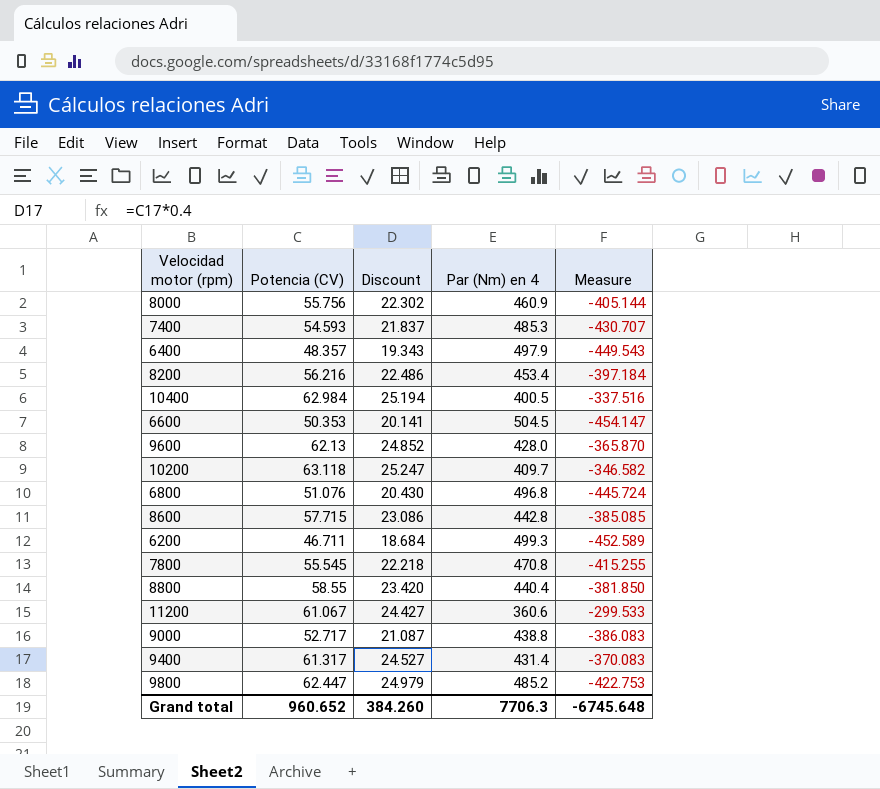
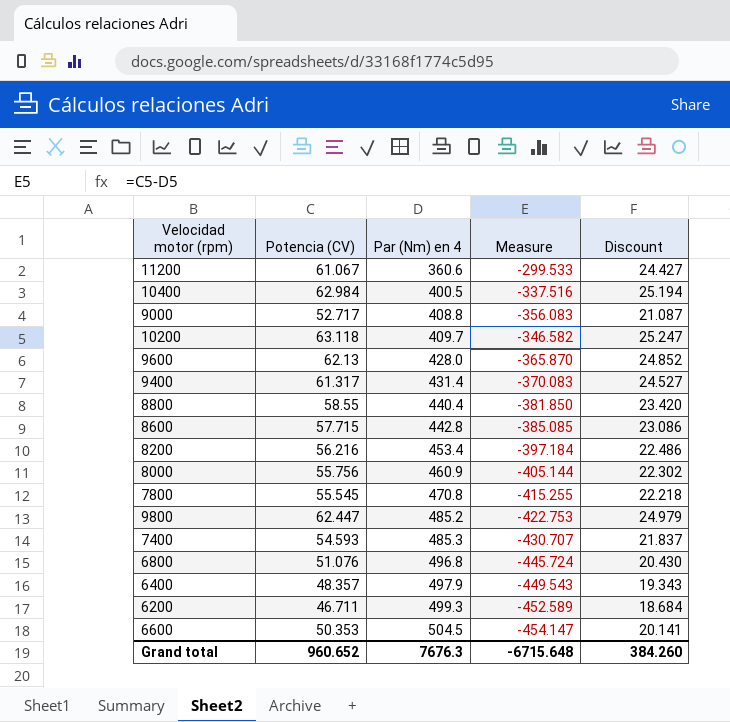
row order: none -> Par (Nm) en 4 ascending
column Discount | position: 3 -> 5
9000 | Par (Nm) en 4: 438.8 -> 408.8
9000 | Measure: -386.083 -> -356.083
Grand total | Par (Nm) en 4: 7706.3 -> 7676.3
Grand total | Measure: -6745.648 -> -6715.648

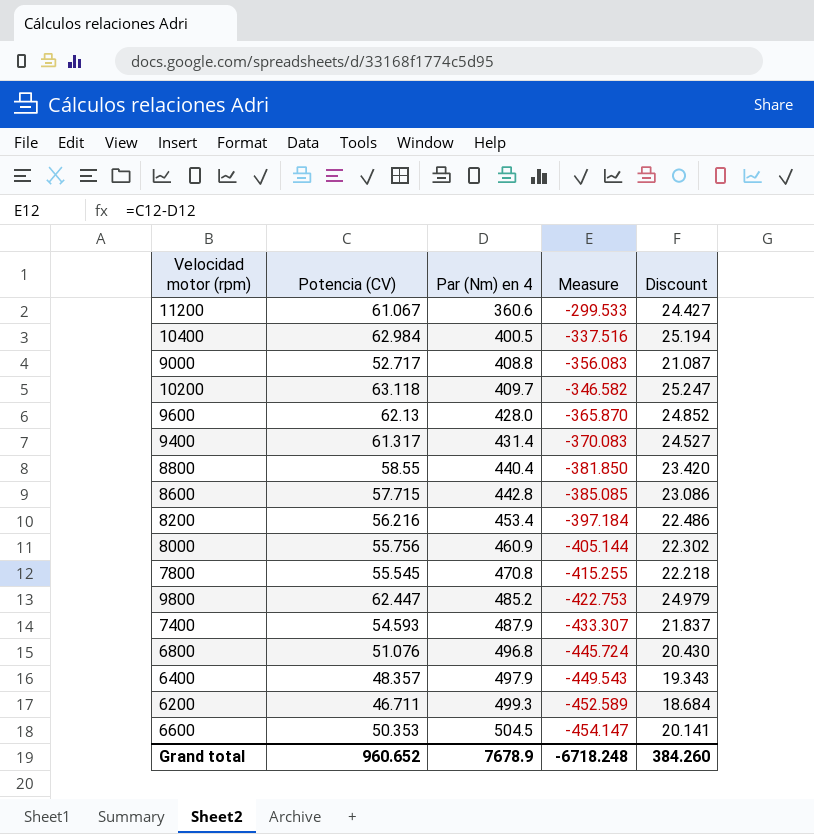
7400 | Par (Nm) en 4: 485.3 -> 487.9
7400 | Measure: -430.707 -> -433.307
Grand total | Par (Nm) en 4: 7676.3 -> 7678.9
Grand total | Measure: -6715.648 -> -6718.248

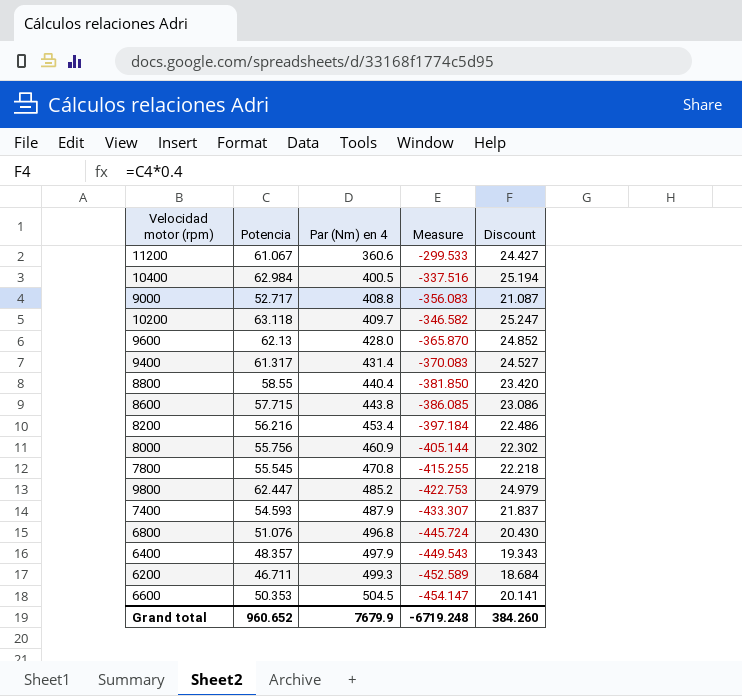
column name: Potencia (CV) -> Potencia
8600 | Par (Nm) en 4: 442.8 -> 443.8
8600 | Measure: -385.085 -> -386.085
Grand total | Par (Nm) en 4: 7678.9 -> 7679.9
Grand total | Measure: -6718.248 -> -6719.248

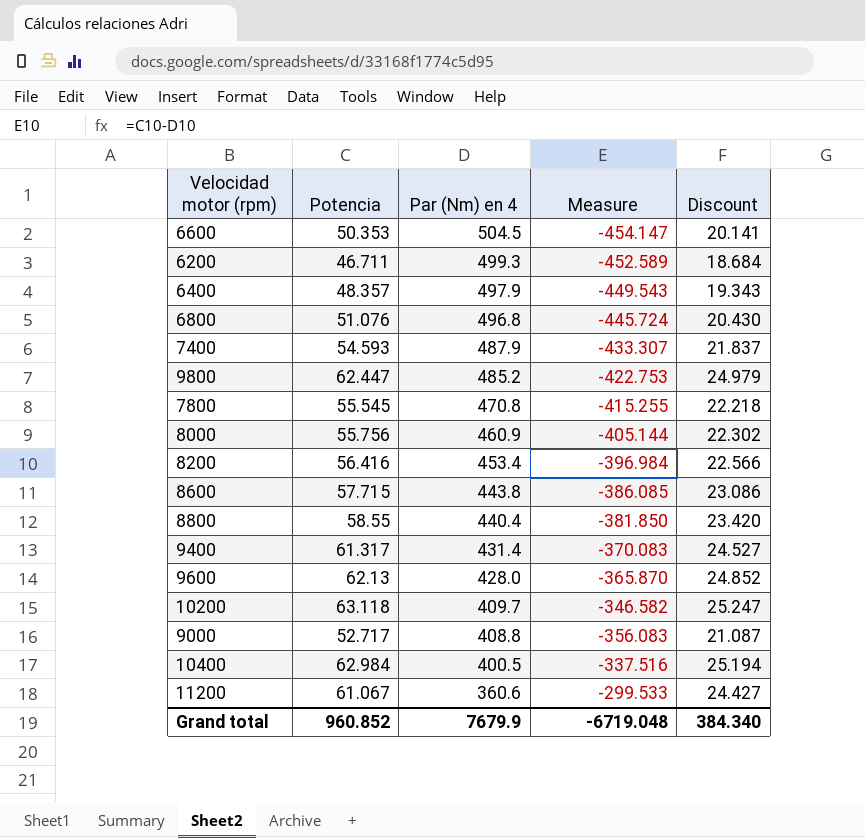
row order: Par (Nm) en 4 ascending -> Par (Nm) en 4 descending
8200 | Potencia: 56.216 -> 56.416
8200 | Measure: -397.184 -> -396.984
8200 | Discount: 22.486 -> 22.566
Grand total | Potencia: 960.652 -> 960.852
Grand total | Measure: -6719.248 -> -6719.048
Grand total | Discount: 384.260 -> 384.340

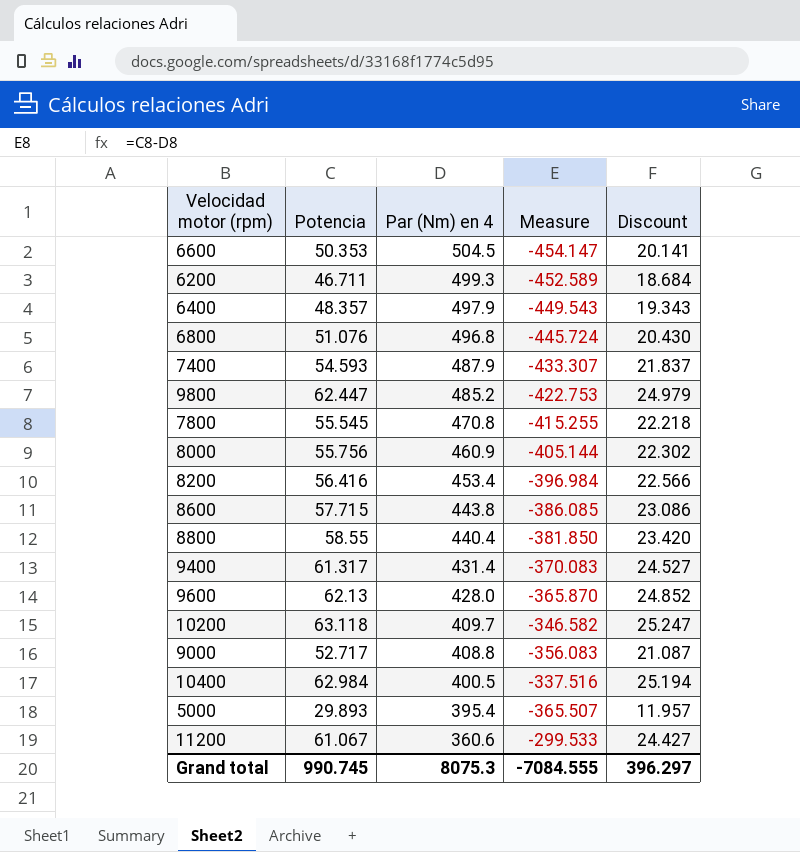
row 5000: none -> 29.893 | 395.4 | -365.507 | 11.957
Grand total | Potencia: 960.852 -> 990.745
Grand total | Par (Nm) en 4: 7679.9 -> 8075.3
Grand total | Measure: -6719.048 -> -7084.555
Grand total | Discount: 384.340 -> 396.297

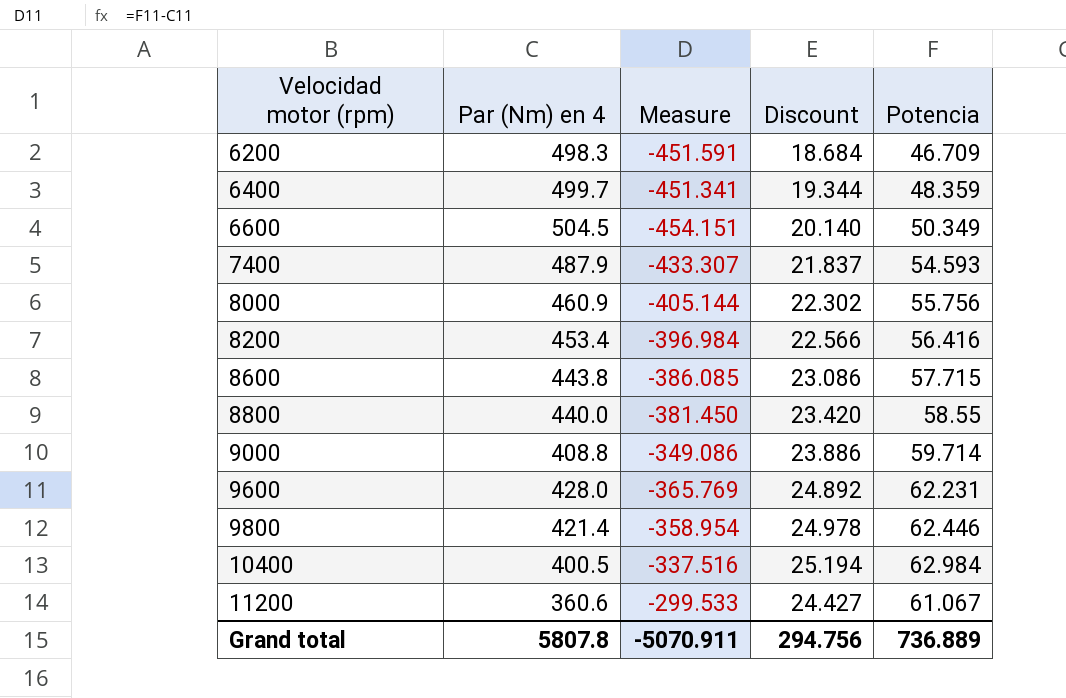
row order: Par (Nm) en 4 descending -> Velocidad motor (rpm) ascending
column Potencia | position: 2 -> 5
row 6800: 51.076 | 496.8 | -445.724 | 20.430 -> none
row 7800: 55.545 | 470.8 | -415.255 | 22.218 -> none
row 9400: 61.317 | 431.4 | -370.083 | 24.527 -> none
row 10200: 63.118 | 409.7 | -346.582 | 25.247 -> none
row 5000: 29.893 | 395.4 | -365.507 | 11.957 -> none
6200 | Par (Nm) en 4: 499.3 -> 498.3
6200 | Measure: -452.589 -> -451.591
6200 | Potencia: 46.711 -> 46.709
6400 | Par (Nm) en 4: 497.9 -> 499.7
6400 | Measure: -449.543 -> -451.341
6400 | Discount: 19.343 -> 19.344
6400 | Potencia: 48.357 -> 48.359
6600 | Measure: -454.147 -> -454.151
6600 | Discount: 20.141 -> 20.140
6600 | Potencia: 50.353 -> 50.349
8800 | Par (Nm) en 4: 440.4 -> 440.0
8800 | Measure: -381.850 -> -381.450
9000 | Measure: -356.083 -> -349.086
9000 | Discount: 21.087 -> 23.886
9000 | Potencia: 52.717 -> 59.714
9600 | Measure: -365.870 -> -365.769
9600 | Discount: 24.852 -> 24.892
9600 | Potencia: 62.13 -> 62.231
9800 | Par (Nm) en 4: 485.2 -> 421.4
9800 | Measure: -422.753 -> -358.954
9800 | Discount: 24.979 -> 24.978
9800 | Potencia: 62.447 -> 62.446
Grand total | Par (Nm) en 4: 8075.3 -> 5807.8
Grand total | Measure: -7084.555 -> -5070.911
Grand total | Discount: 396.297 -> 294.756
Grand total | Potencia: 990.745 -> 736.889

